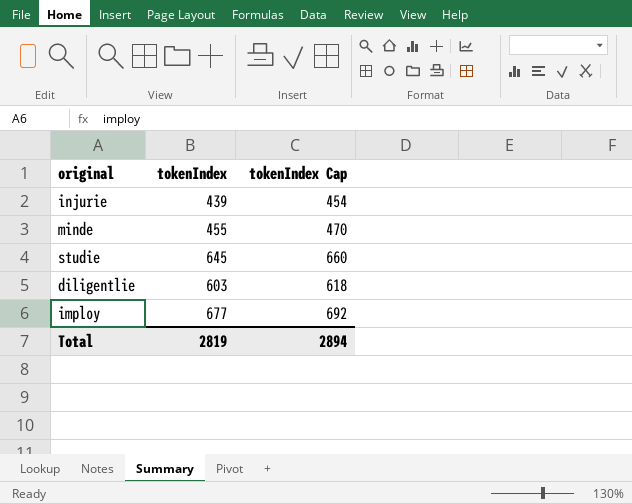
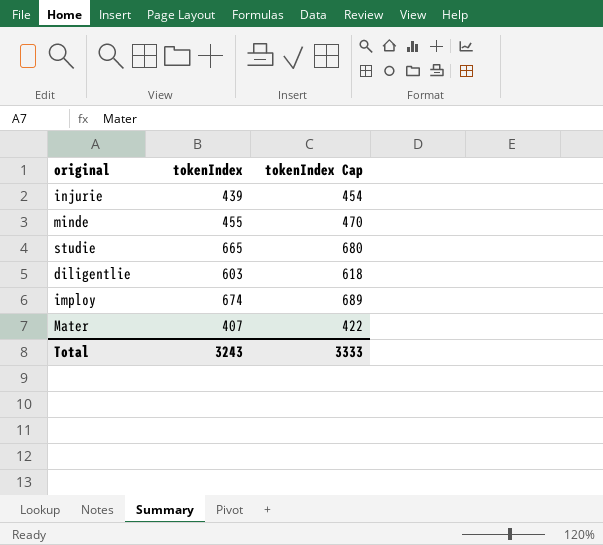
studie | tokenIndex: 645 -> 665
studie | tokenIndex Cap: 660 -> 680
imploy | tokenIndex: 677 -> 674
imploy | tokenIndex Cap: 692 -> 689
row Mater: none -> 407 | 422
Total | tokenIndex: 2819 -> 3243
Total | tokenIndex Cap: 2894 -> 3333

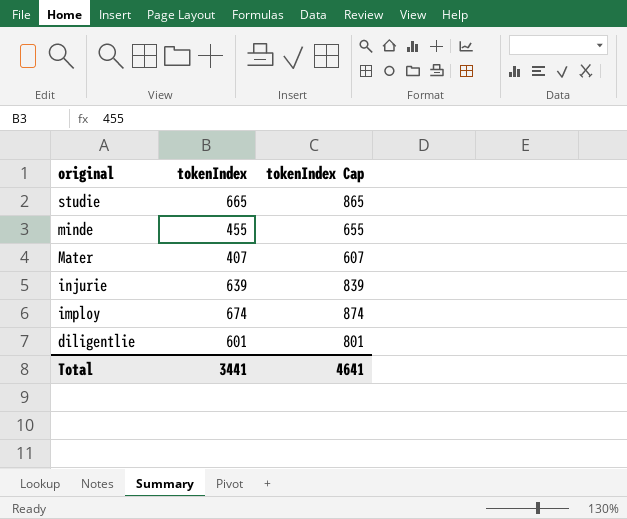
row order: none -> original descending
column tokenIndex Cap | formula: [tokenIndex] + 15 -> [tokenIndex] + 200
injurie | tokenIndex: 439 -> 639
diligentlie | tokenIndex: 603 -> 601
Total | tokenIndex: 3243 -> 3441
Total | tokenIndex Cap: 3333 -> 4641

